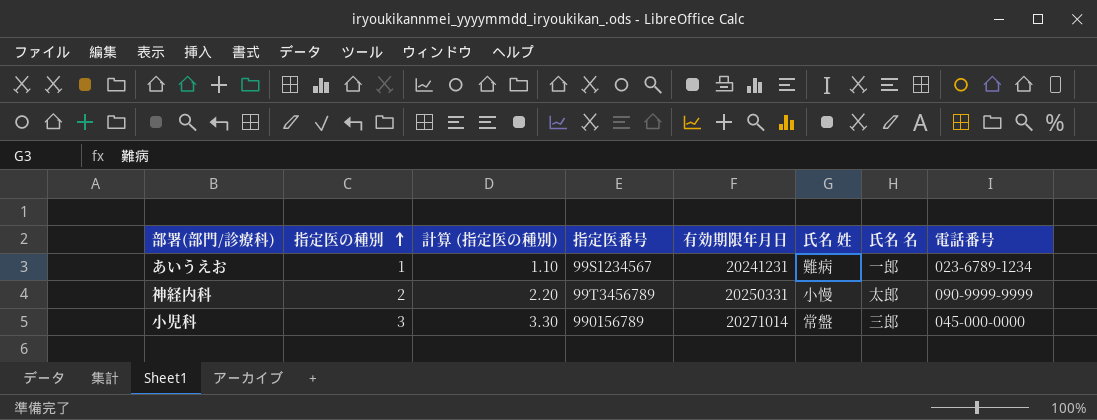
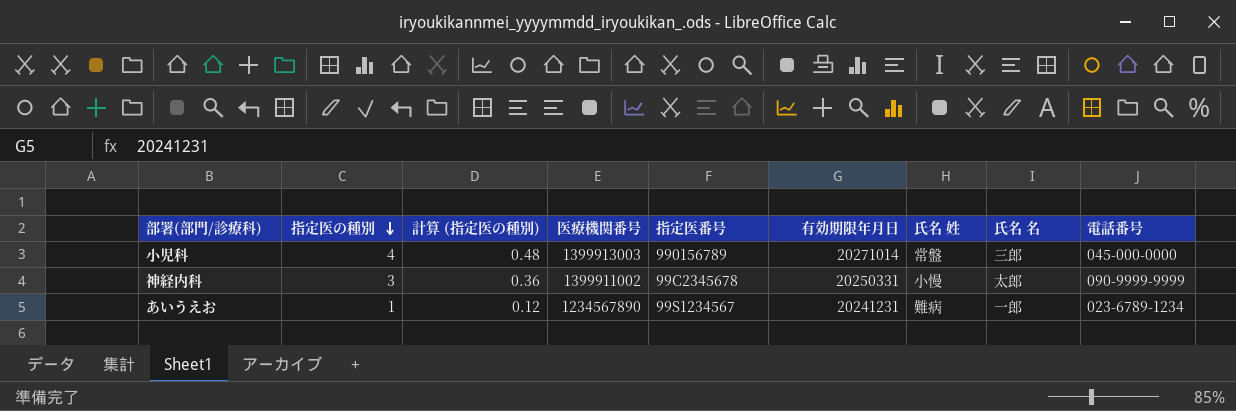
row order: 指定医の種別 ascending -> 指定医の種別 descending
column 計算 (指定医の種別) | formula: [指定医の種別] * 1.1 -> [指定医の種別] * 0.12
column 医療機関番号 | position: none -> 4
小児科 | 指定医の種別: 3 -> 4
神経内科 | 指定医の種別: 2 -> 3
神経内科 | 指定医番号: 99T3456789 -> 99C2345678

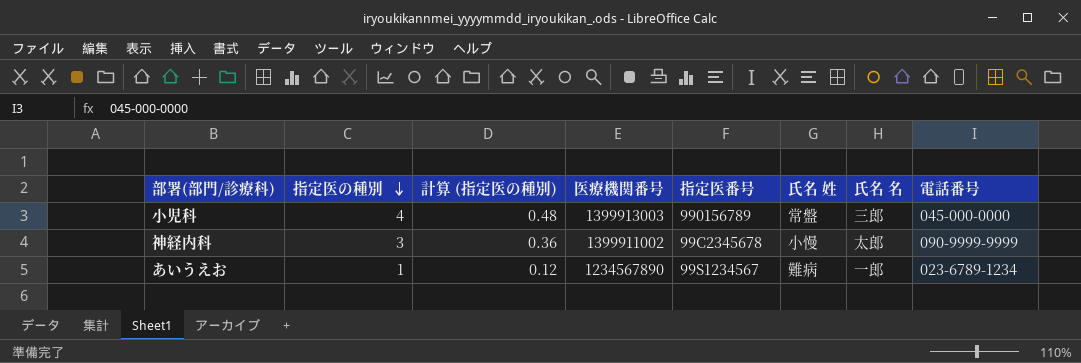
column 有効期限年月日 | position: 6 -> none

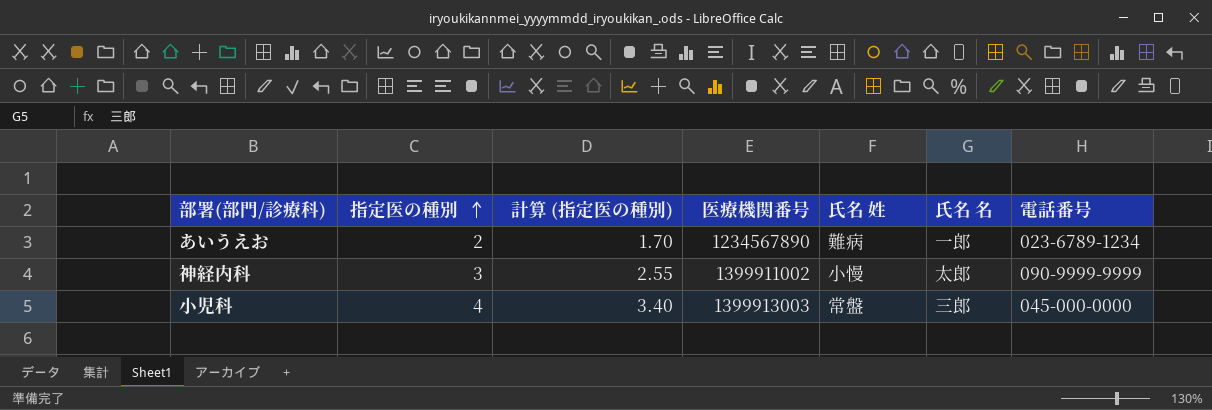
row order: 指定医の種別 descending -> 指定医の種別 ascending
column 指定医番号 | position: 5 -> none
column 計算 (指定医の種別) | formula: [指定医の種別] * 0.12 -> [指定医の種別] * 0.85
あいうえお | 指定医の種別: 1 -> 2

